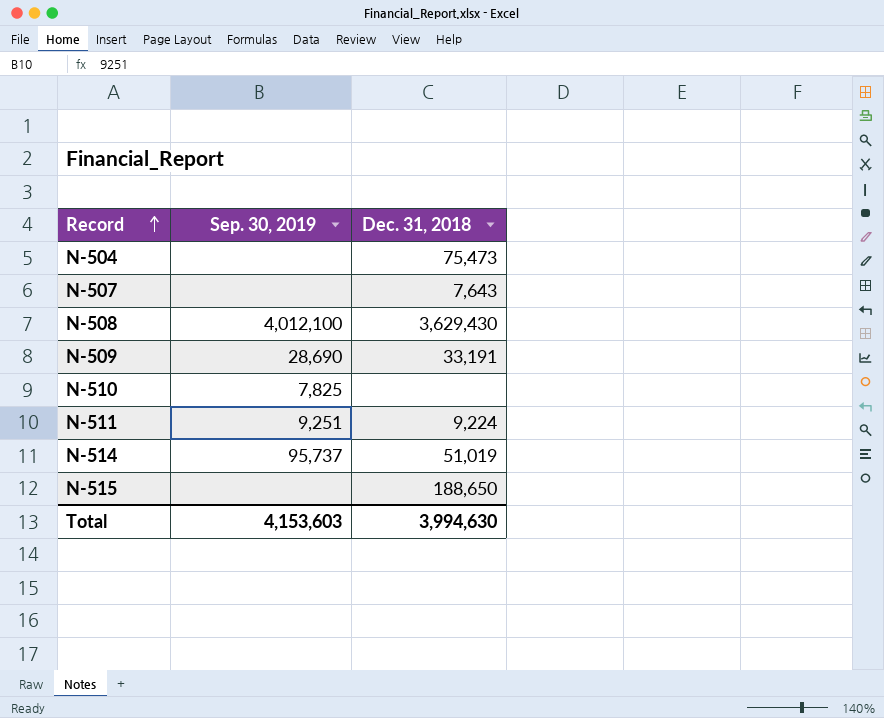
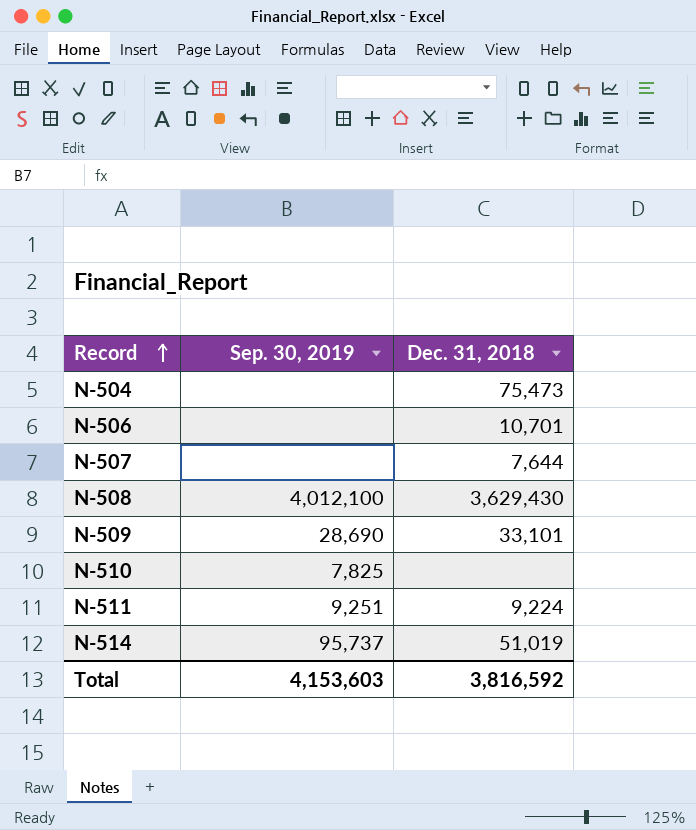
row N-515: none | 188,650 -> none
row N-506: none -> none | 10,701
N-507 | Dec. 31, 2018: 7,643 -> 7,644
N-509 | Dec. 31, 2018: 33,191 -> 33,101
Total | Dec. 31, 2018: 3,994,630 -> 3,816,592

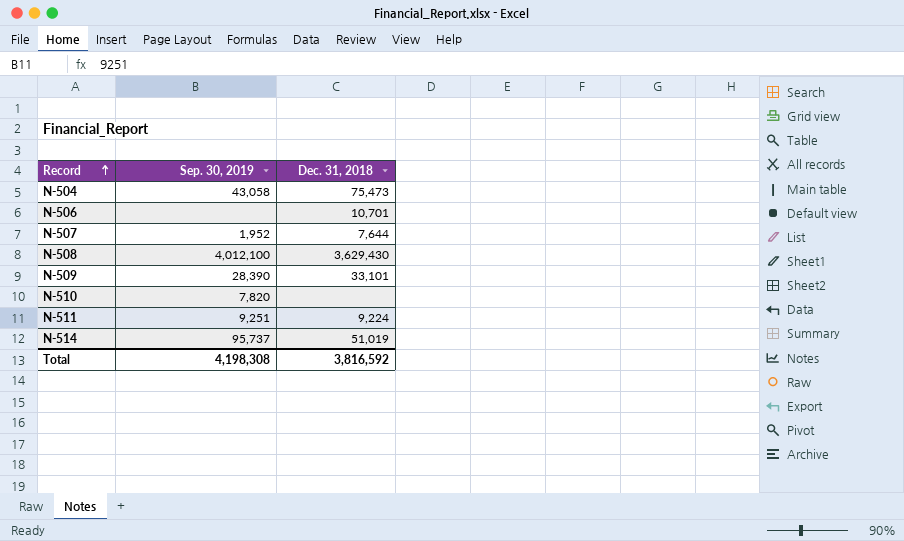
N-504 | Sep. 30, 2019: none -> 43,058
N-507 | Sep. 30, 2019: none -> 1,952
N-509 | Sep. 30, 2019: 28,690 -> 28,390
N-510 | Sep. 30, 2019: 7,825 -> 7,820
Total | Sep. 30, 2019: 4,153,603 -> 4,198,308

